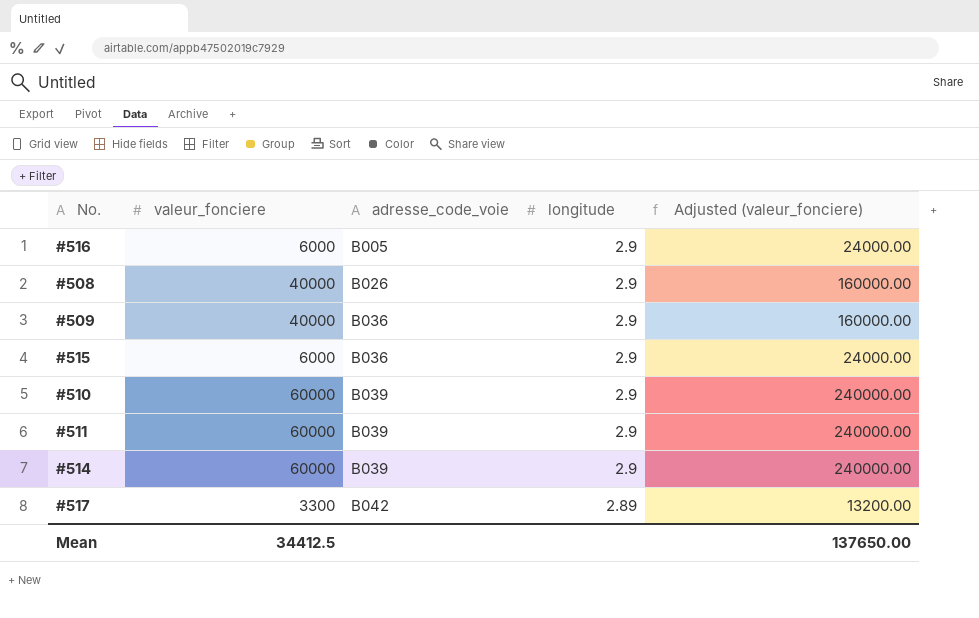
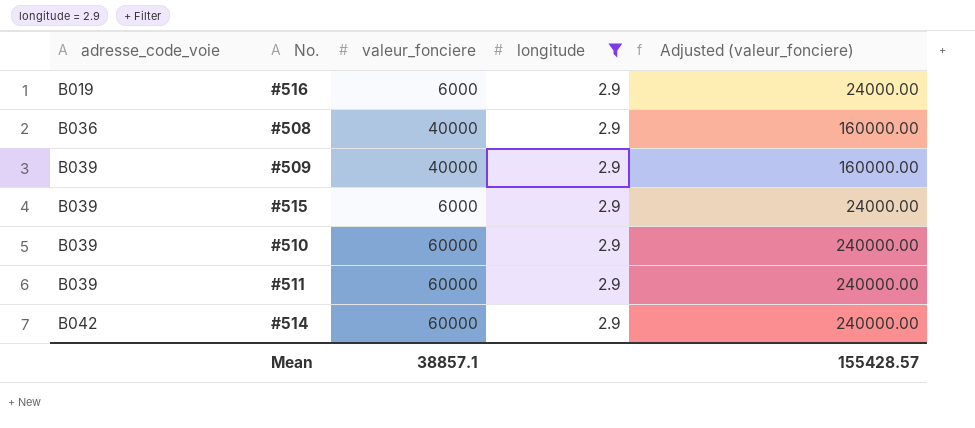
filter: none -> longitude = 2.9
column adresse_code_voie | position: 3 -> 1
#516 | adresse_code_voie: B005 -> B019
#508 | adresse_code_voie: B026 -> B036
#509 | adresse_code_voie: B036 -> B039
#515 | adresse_code_voie: B036 -> B039
#514 | adresse_code_voie: B039 -> B042
Mean | valeur_fonciere: 34412.5 -> 38857.1
Mean | Adjusted (valeur_fonciere): 137650.00 -> 155428.57

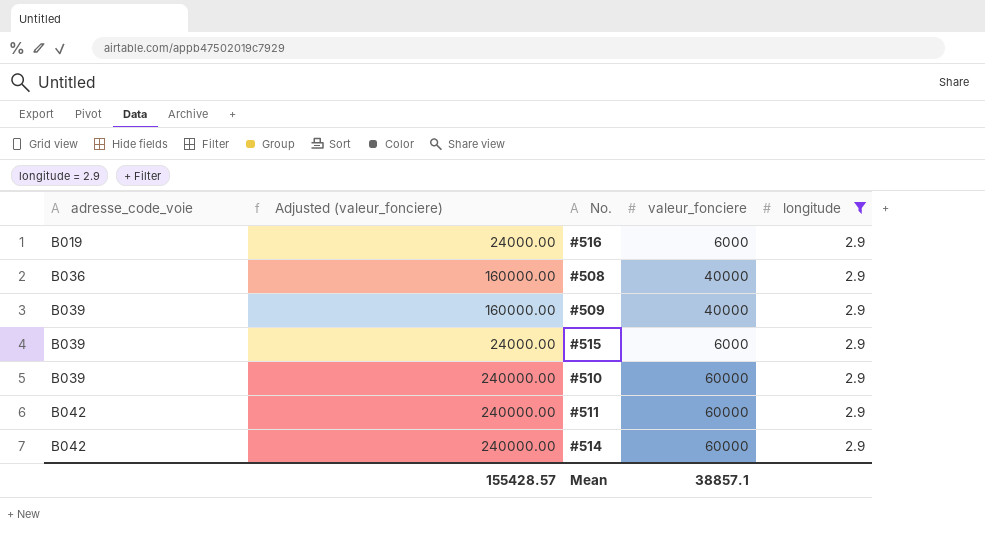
column Adjusted (valeur_fonciere) | position: 5 -> 2
#511 | adresse_code_voie: B039 -> B042

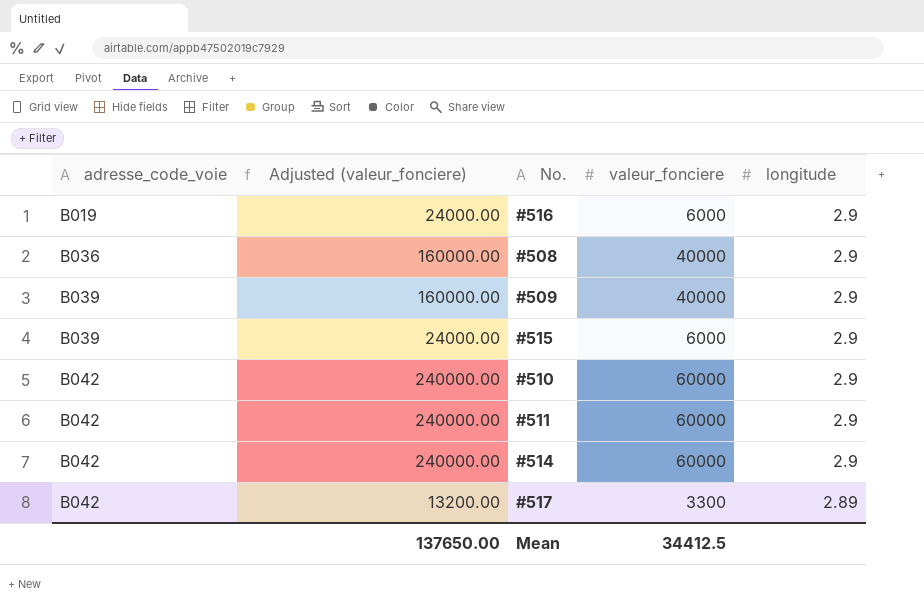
filter: longitude = 2.9 -> none
#510 | adresse_code_voie: B039 -> B042
Mean | Adjusted (valeur_fonciere): 155428.57 -> 137650.00
Mean | valeur_fonciere: 38857.1 -> 34412.5

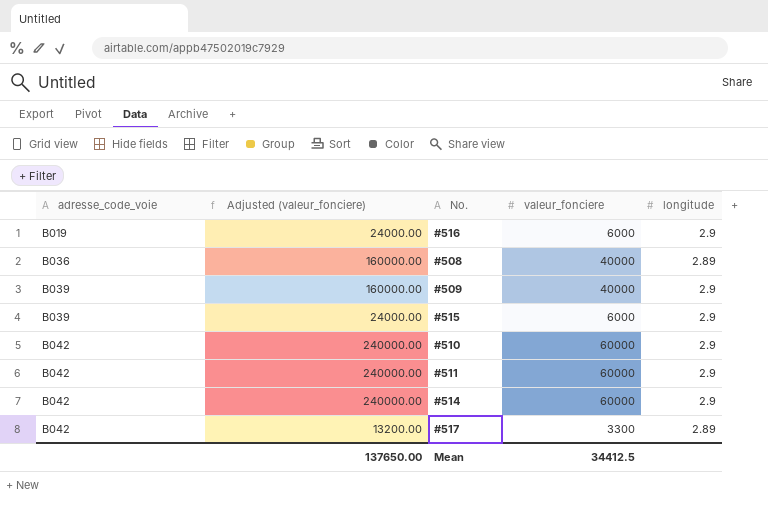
#508 | longitude: 2.9 -> 2.89

